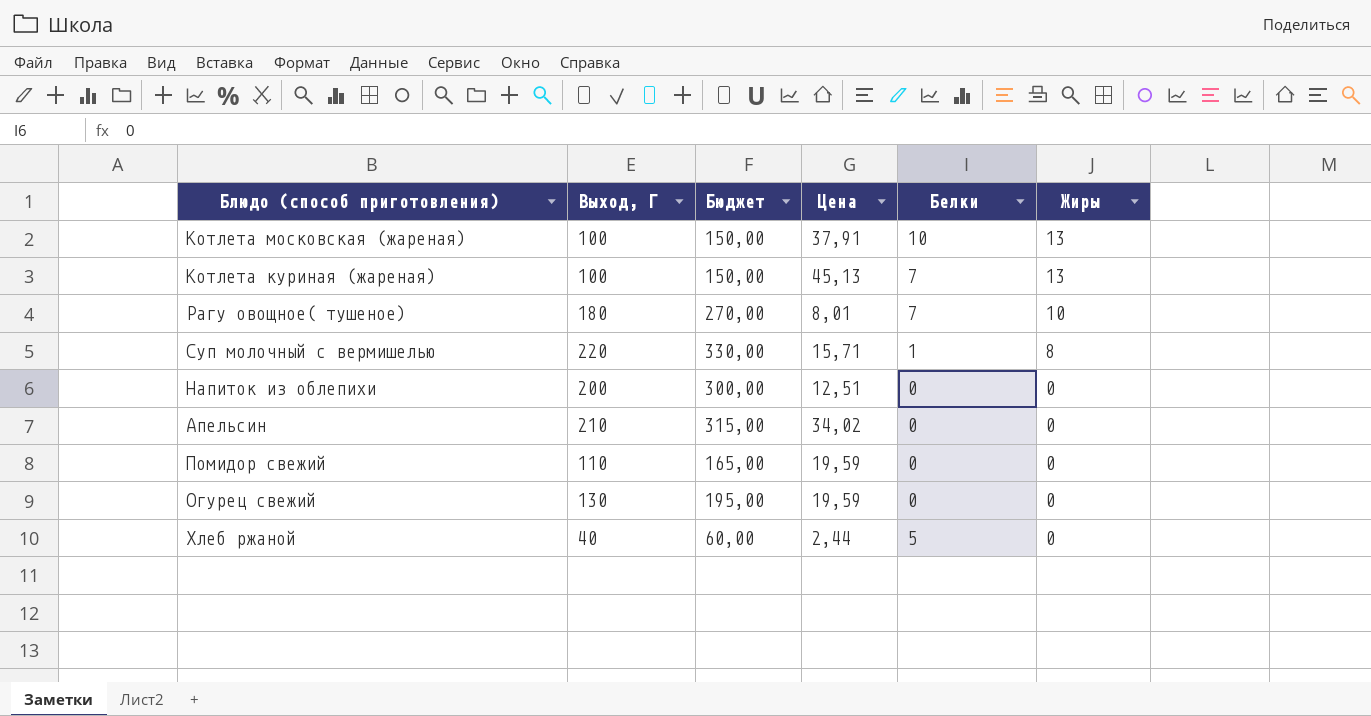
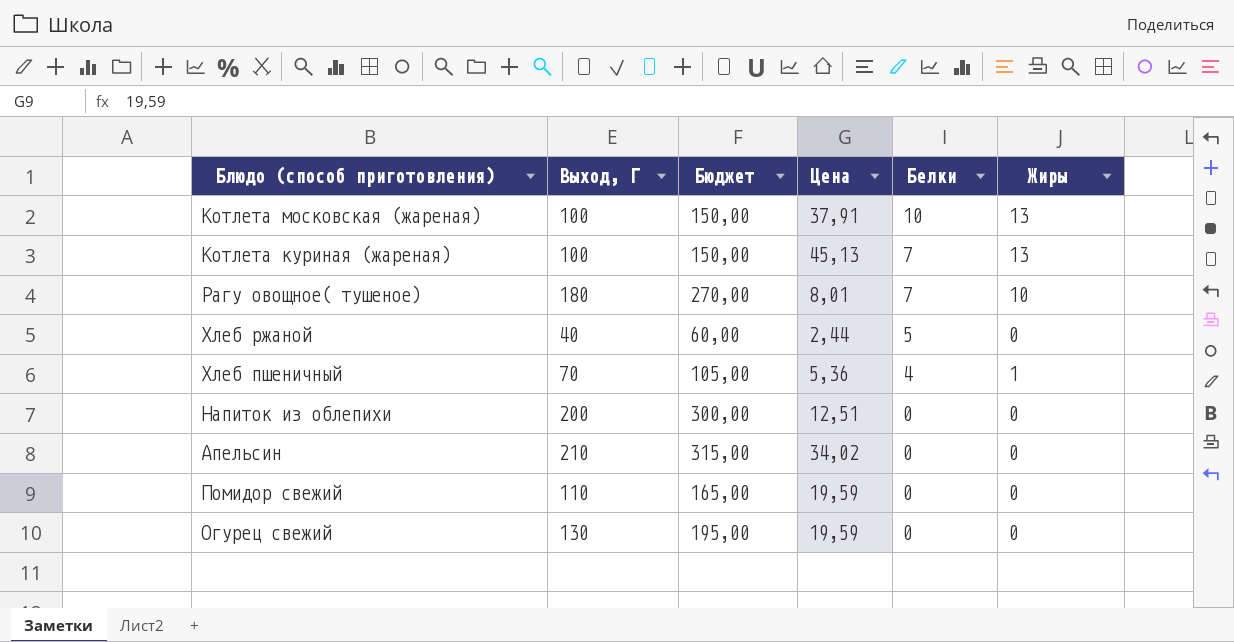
row order: Жиры descending -> Белки descending
row Суп молочный с вермишелью: 220 | 330,00 | 15,71 | 1 | 8 -> none
row Хлеб пшеничный: none -> 70 | 105,00 | 5,36 | 4 | 1

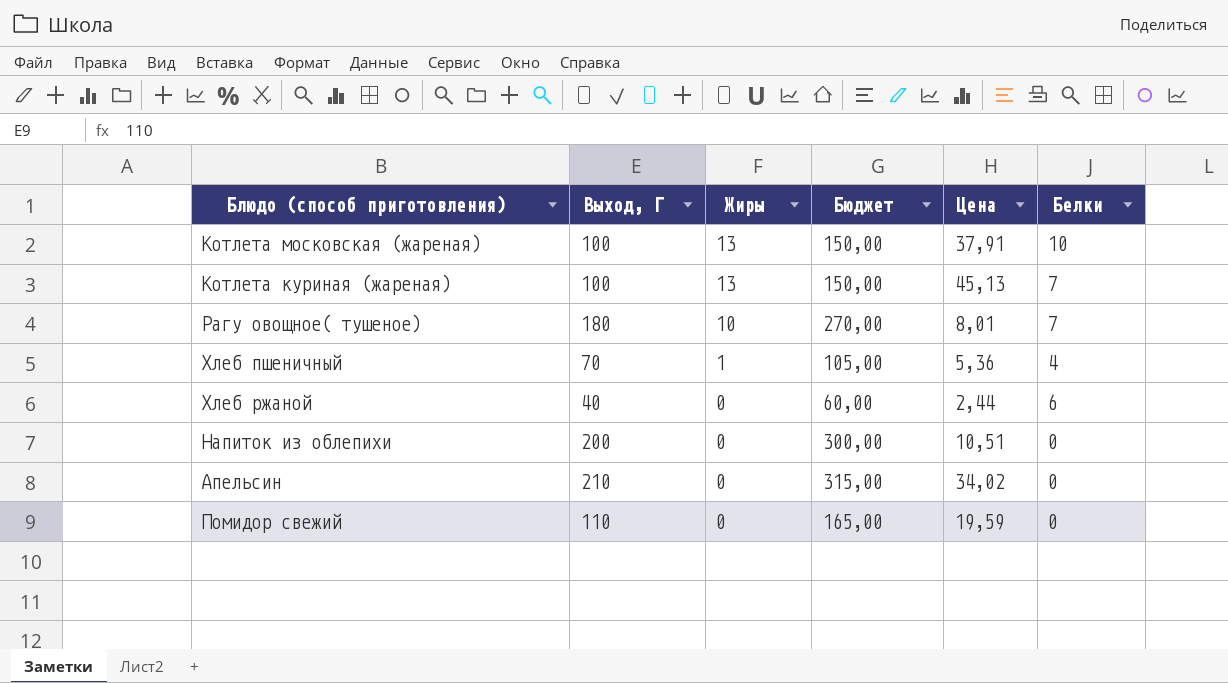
row order: Белки descending -> Жиры descending
column Жиры | position: 6 -> 3
row Огурец свежий: 130 | 195,00 | 19,59 | 0 | 0 -> none
Хлеб ржаной | Белки: 5 -> 6
Напиток из облепихи | Цена: 12,51 -> 10,51

